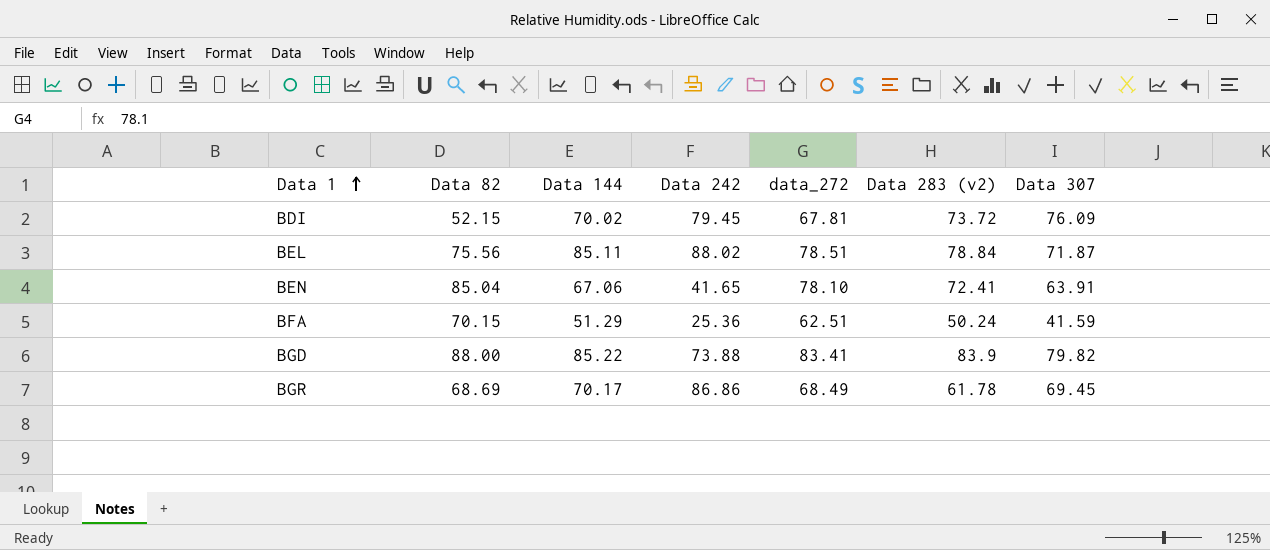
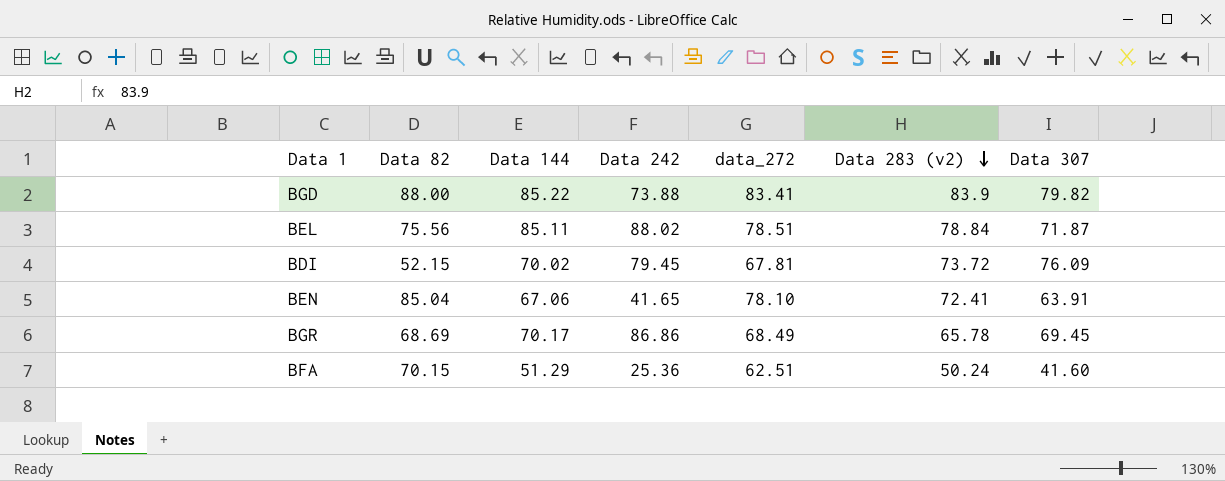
row order: Data 1 ascending -> Data 283 (v2) descending
BGR | Data 283 (v2): 61.78 -> 65.78
BFA | Data 307: 41.59 -> 41.60

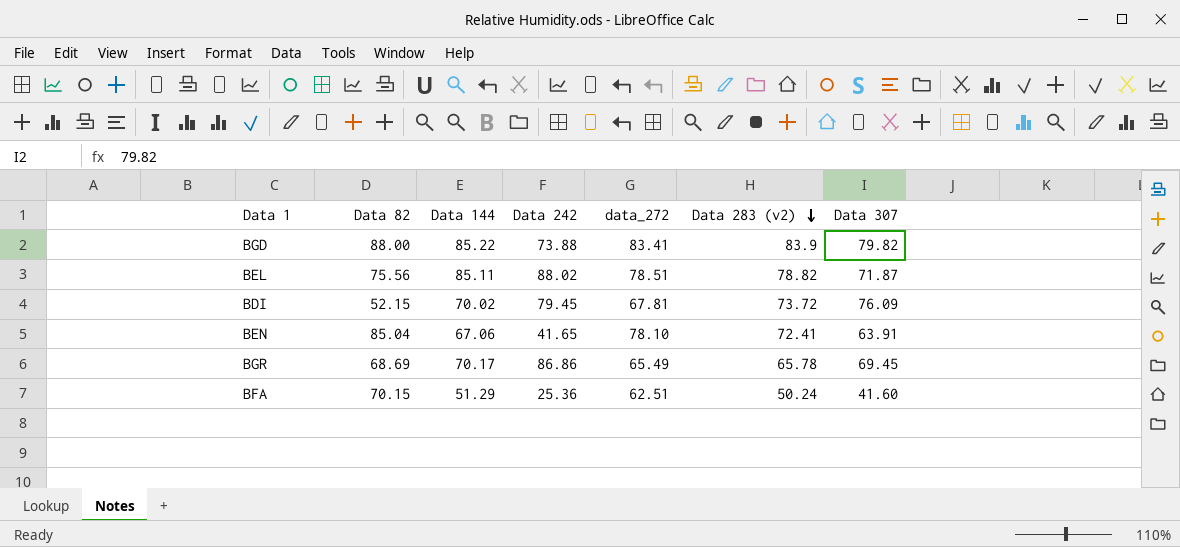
BEL | Data 283 (v2): 78.84 -> 78.82
BGR | data_272: 68.49 -> 65.49

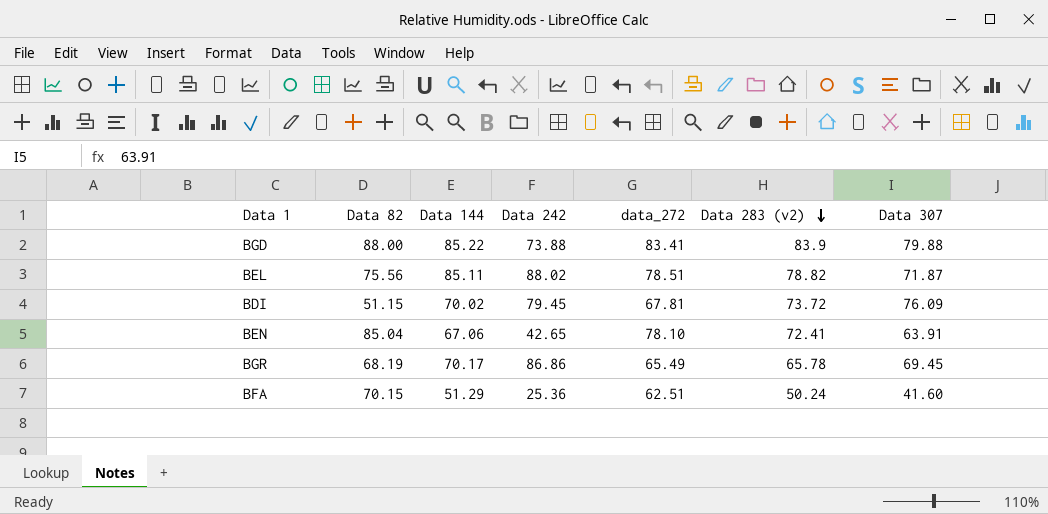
BGD | Data 307: 79.82 -> 79.88
BDI | Data 82: 52.15 -> 51.15
BEN | Data 242: 41.65 -> 42.65
BGR | Data 82: 68.69 -> 68.19

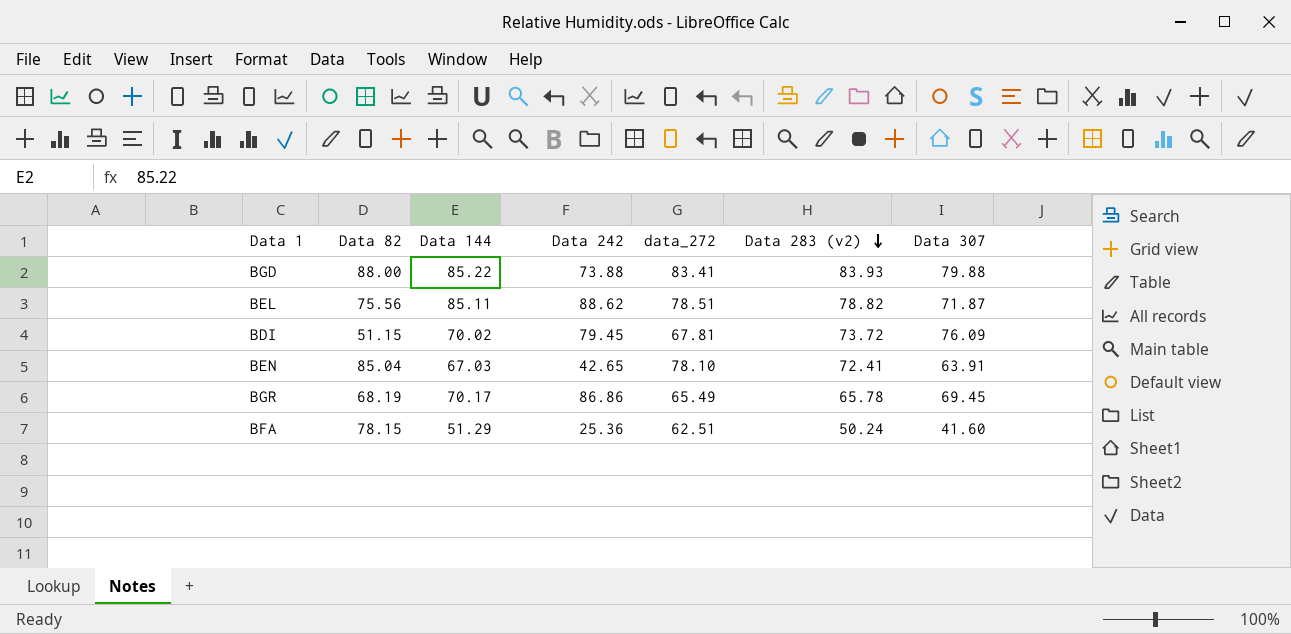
BGD | Data 283 (v2): 83.9 -> 83.93
BEL | Data 242: 88.02 -> 88.62
BEN | Data 144: 67.06 -> 67.03
BFA | Data 82: 70.15 -> 78.15

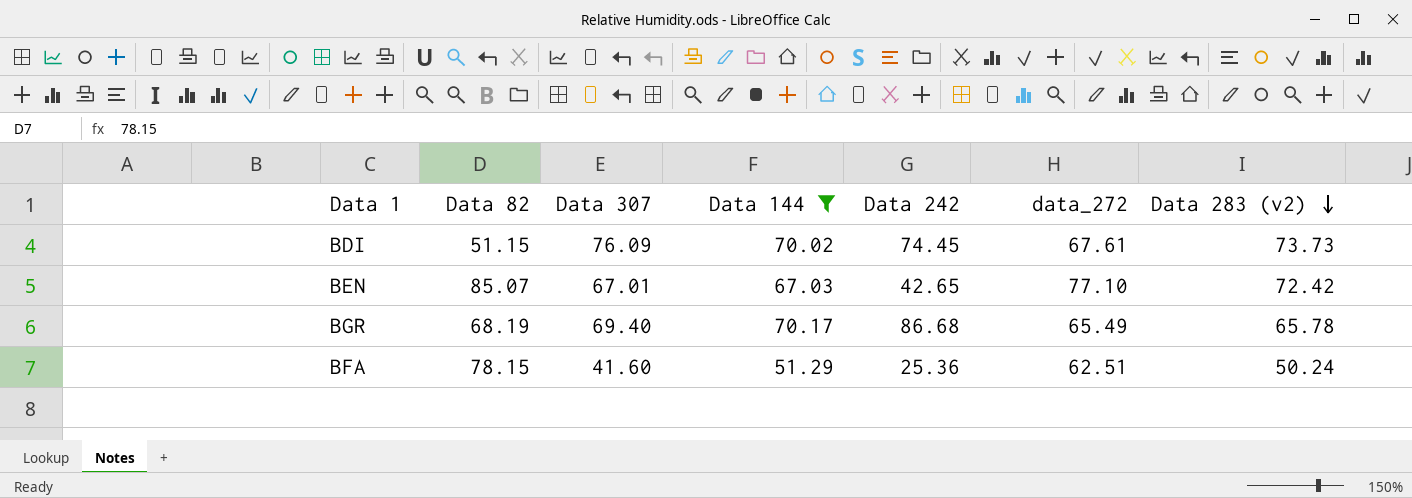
filter: none -> Data 144 <= 70.17
column Data 307 | position: 7 -> 3
BDI | Data 242: 79.45 -> 74.45
BDI | data_272: 67.81 -> 67.61
BDI | Data 283 (v2): 73.72 -> 73.73
BEN | Data 82: 85.04 -> 85.07
BEN | Data 307: 63.91 -> 67.01
BEN | data_272: 78.10 -> 77.10
BEN | Data 283 (v2): 72.41 -> 72.42
BGR | Data 307: 69.45 -> 69.40
BGR | Data 242: 86.86 -> 86.68

